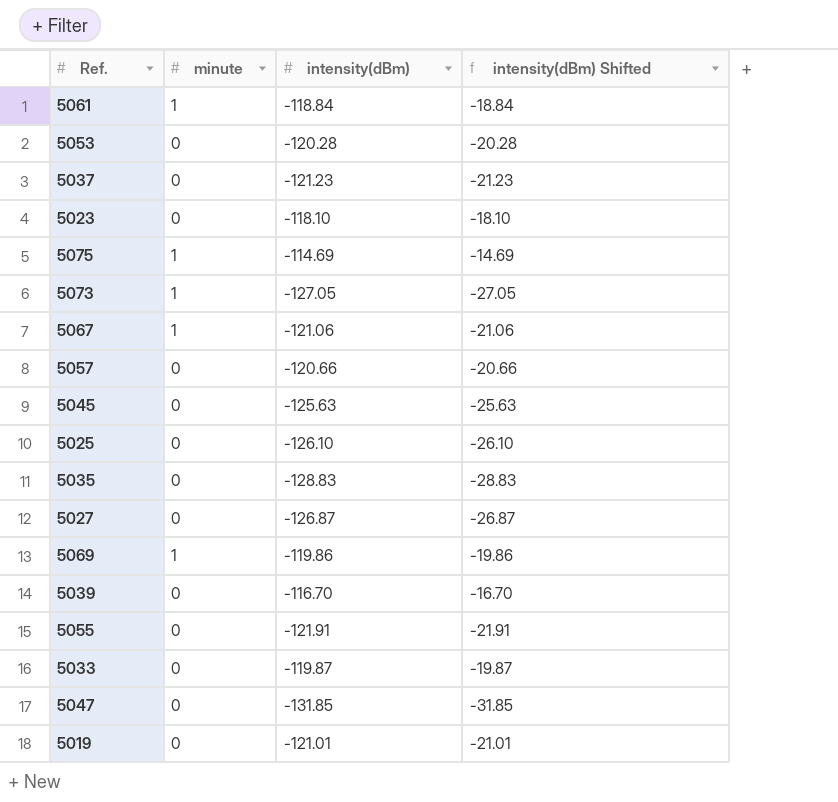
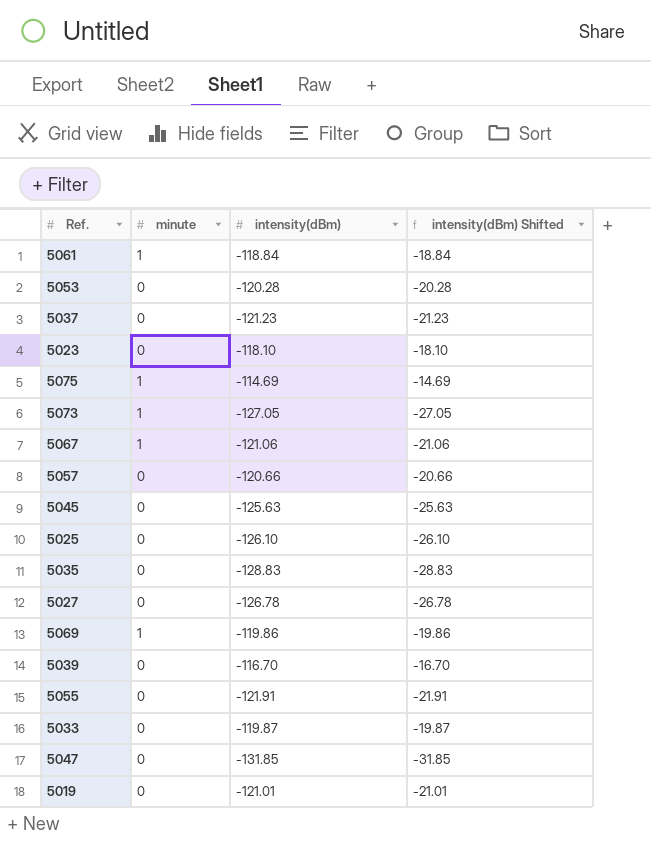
5027 | intensity(dBm): -126.87 -> -126.78
5027 | intensity(dBm) Shifted: -26.87 -> -26.78

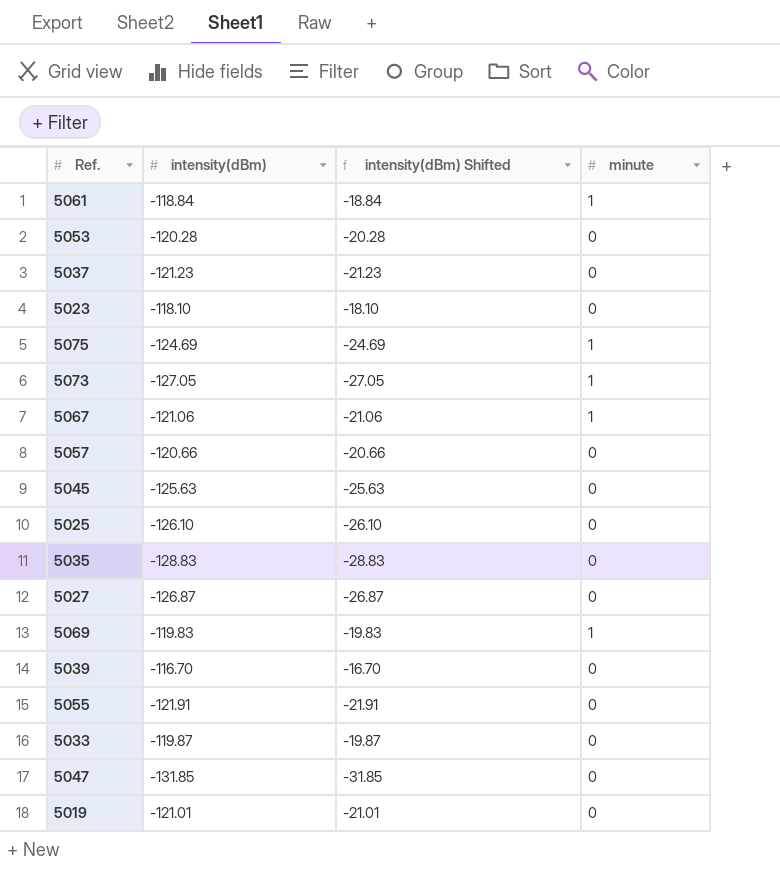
column minute | position: 2 -> 4
5075 | intensity(dBm): -114.69 -> -124.69
5075 | intensity(dBm) Shifted: -14.69 -> -24.69
5027 | intensity(dBm): -126.78 -> -126.87
5027 | intensity(dBm) Shifted: -26.78 -> -26.87
5069 | intensity(dBm): -119.86 -> -119.83
5069 | intensity(dBm) Shifted: -19.86 -> -19.83

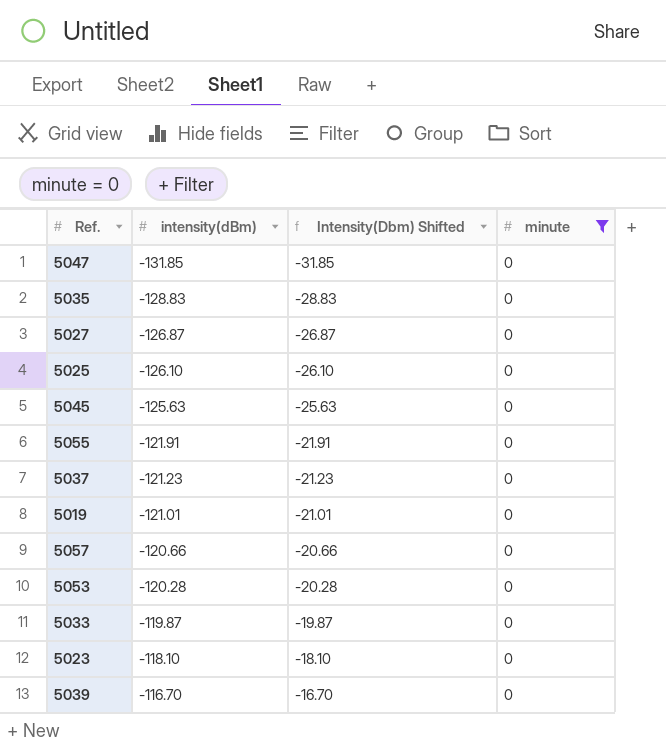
filter: none -> minute = 0
row order: none -> intensity(dBm) ascending
column name: intensity(dBm) Shifted -> Intensity(Dbm) Shifted

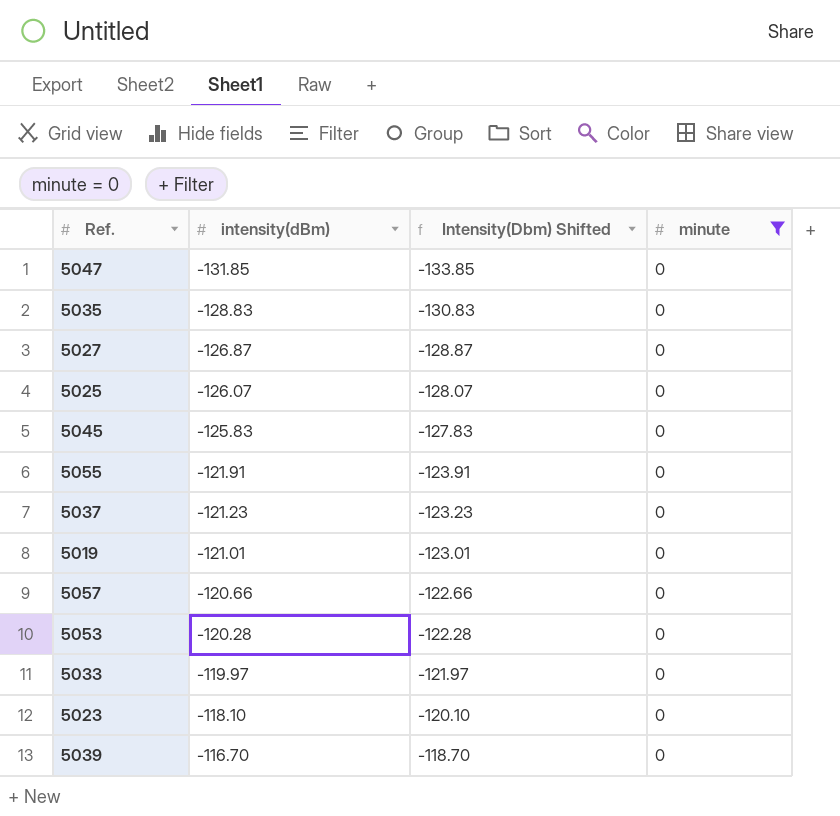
column Intensity(Dbm) Shifted | formula: [intensity(dBm)] + 100 -> [intensity(dBm)] - 2
5025 | intensity(dBm): -126.10 -> -126.07
5045 | intensity(dBm): -125.63 -> -125.83
5033 | intensity(dBm): -119.87 -> -119.97

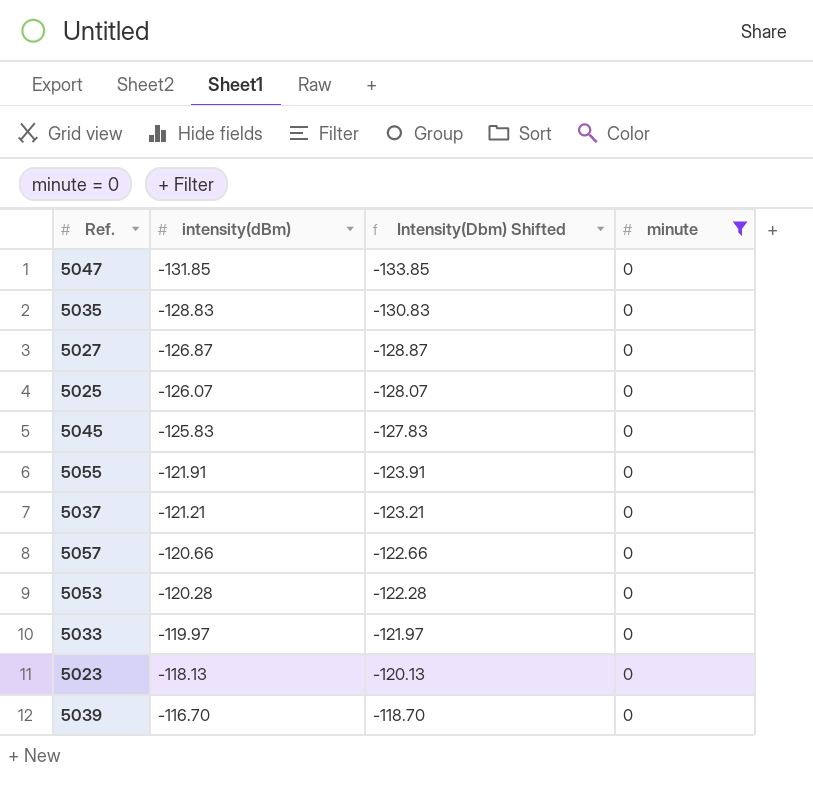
row 5019: -121.01 | -123.01 | 0 -> none
5037 | intensity(dBm): -121.23 -> -121.21
5037 | Intensity(Dbm) Shifted: -123.23 -> -123.21
5023 | intensity(dBm): -118.10 -> -118.13
5023 | Intensity(Dbm) Shifted: -120.10 -> -120.13

